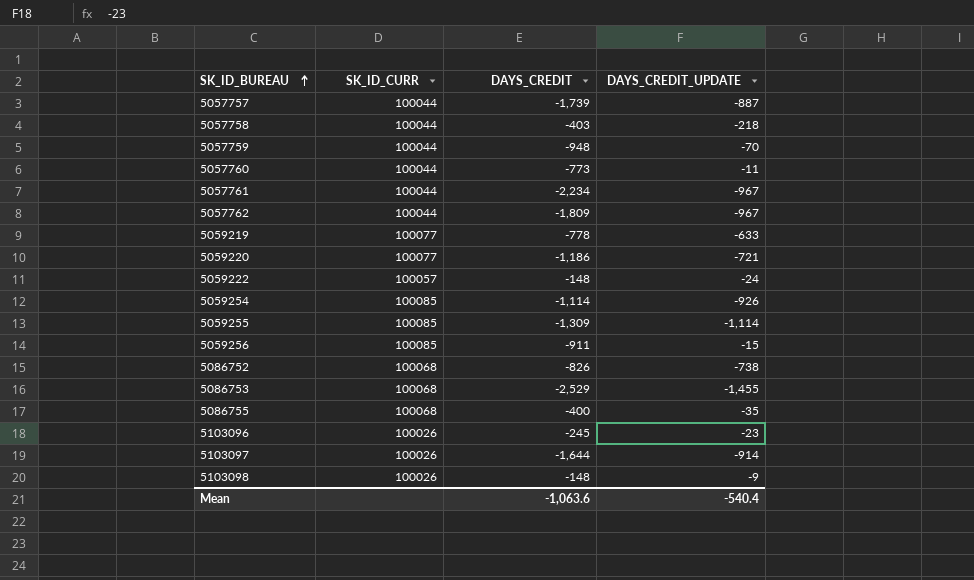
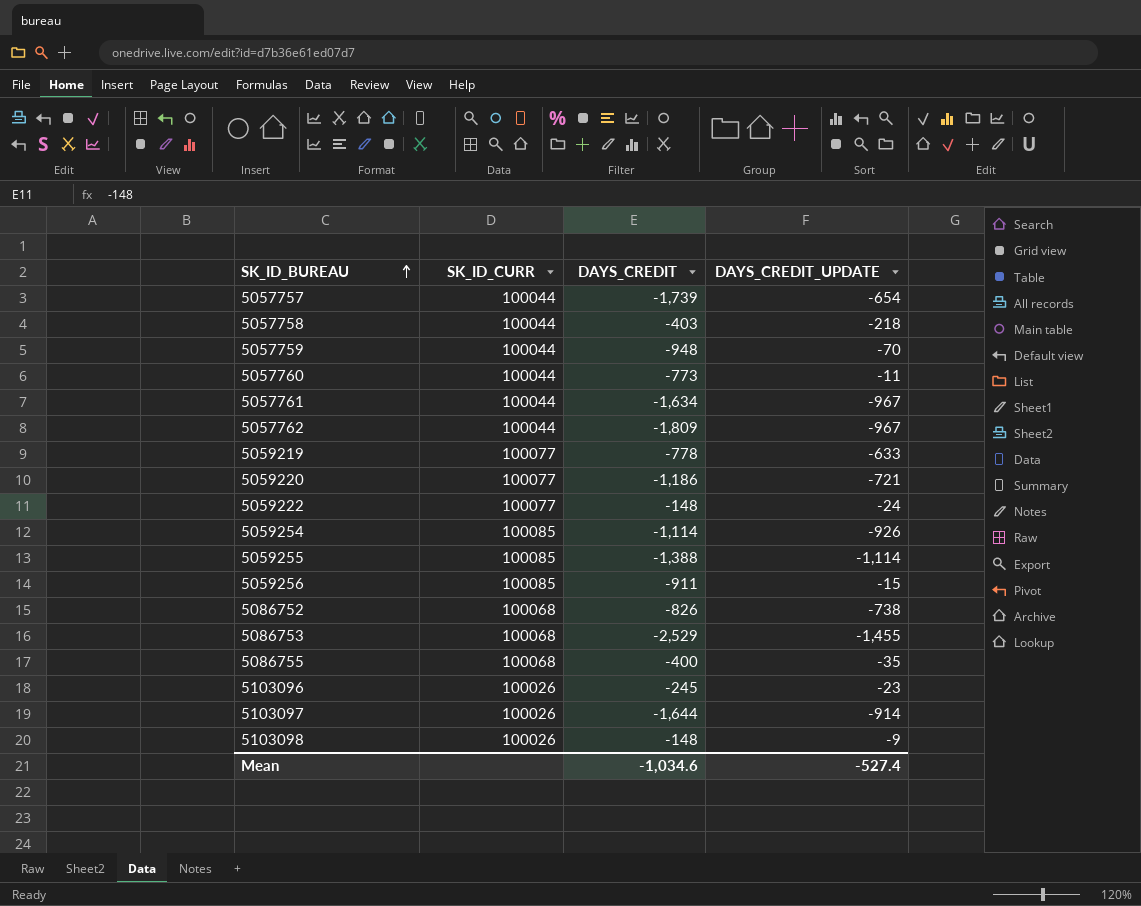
5057757 | DAYS_CREDIT_UPDATE: -887 -> -654
5057761 | DAYS_CREDIT: -2,234 -> -1,634
5059222 | SK_ID_CURR: 100057 -> 100077
5059255 | DAYS_CREDIT: -1,309 -> -1,388
Mean | DAYS_CREDIT: -1,063.6 -> -1,034.6
Mean | DAYS_CREDIT_UPDATE: -540.4 -> -527.4

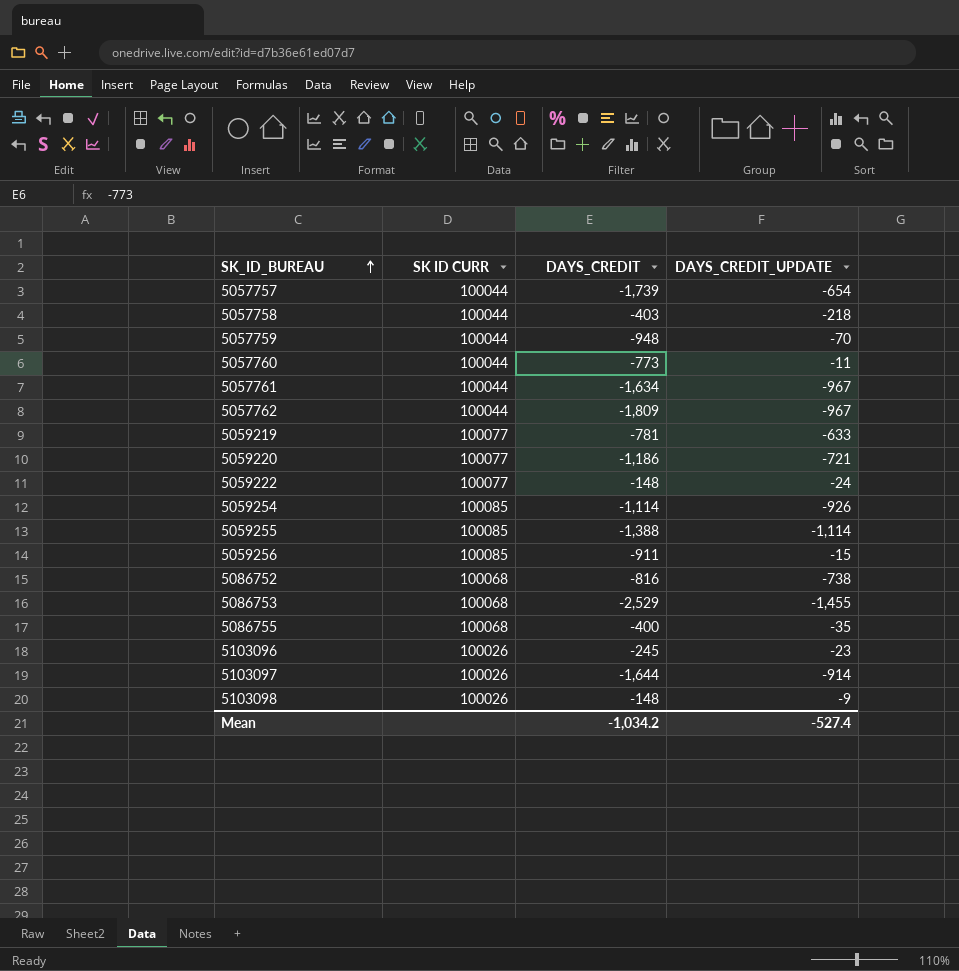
column name: SK_ID_CURR -> SK ID CURR
5059219 | DAYS_CREDIT: -778 -> -781
5086752 | DAYS_CREDIT: -826 -> -816
Mean | DAYS_CREDIT: -1,034.6 -> -1,034.2

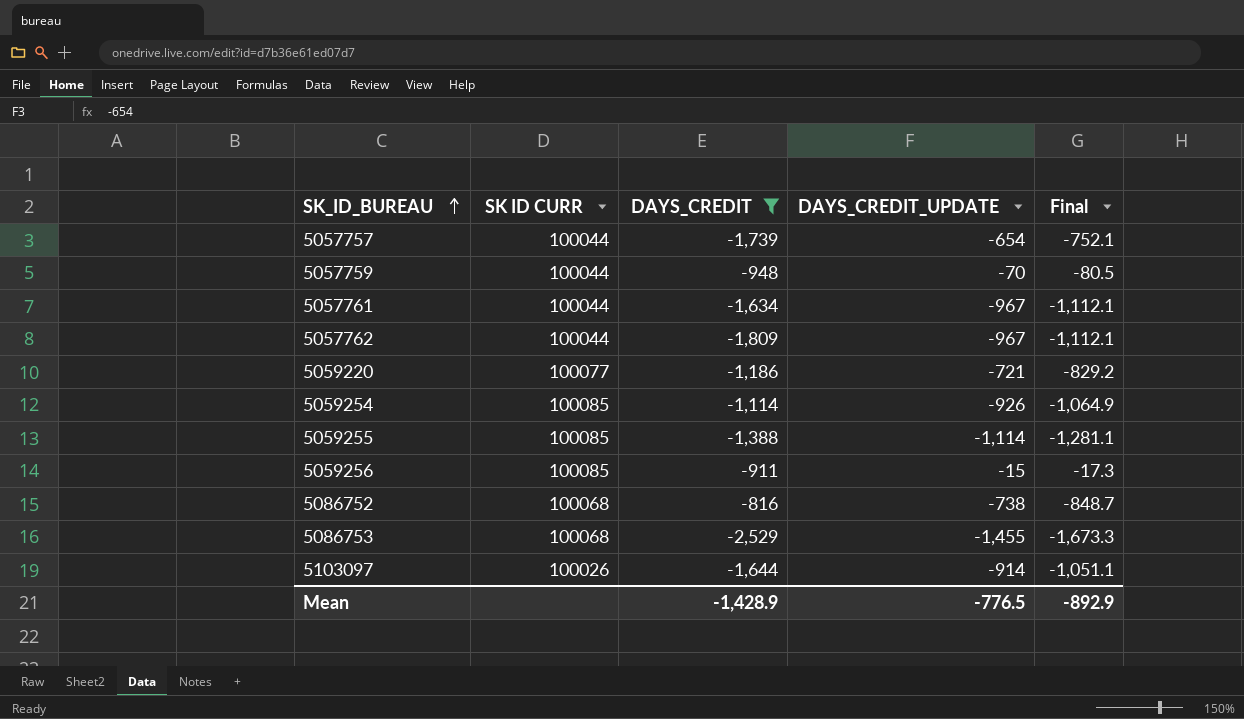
filter: none -> DAYS_CREDIT <= -816
column Final | formula: none -> [DAYS_CREDIT_UPDATE] * 1.15
Mean | DAYS_CREDIT: -1,034.2 -> -1,428.9
Mean | DAYS_CREDIT_UPDATE: -527.4 -> -776.5

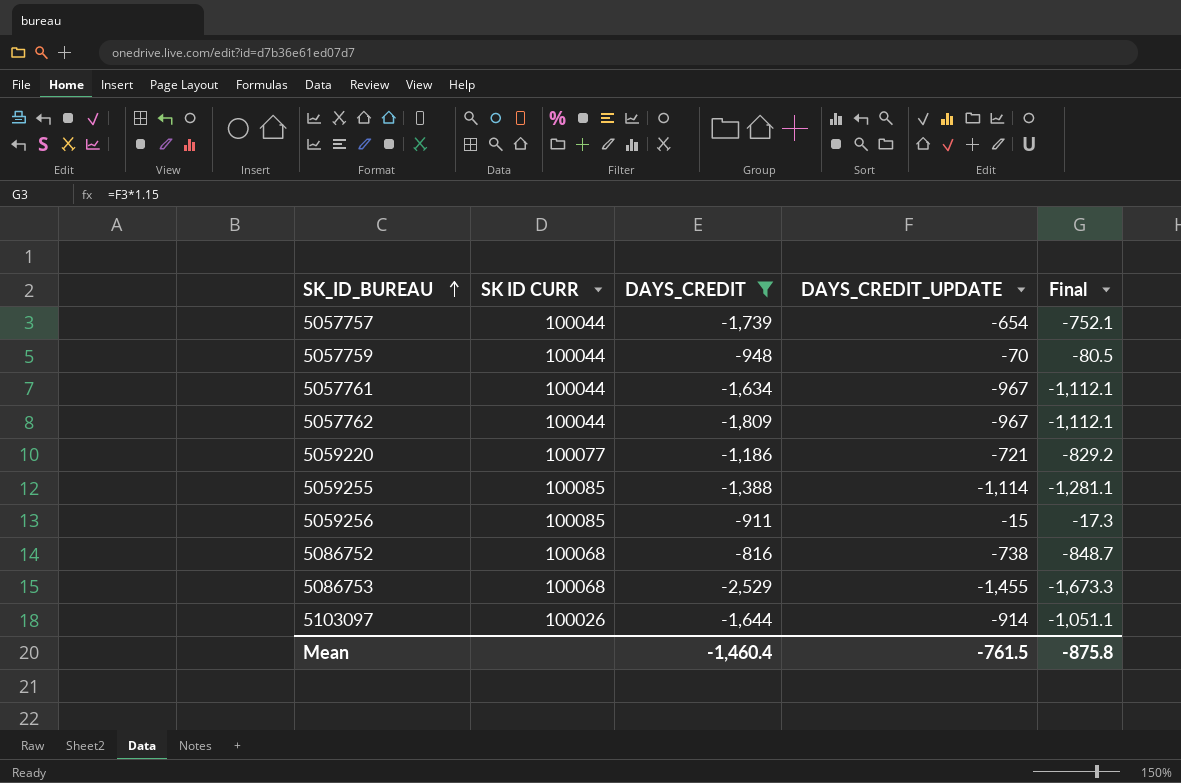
row 5059254: 100085 | -1,114 | -926 | -1,064.9 -> none
Mean | DAYS_CREDIT: -1,428.9 -> -1,460.4
Mean | DAYS_CREDIT_UPDATE: -776.5 -> -761.5
Mean | Final: -892.9 -> -875.8

